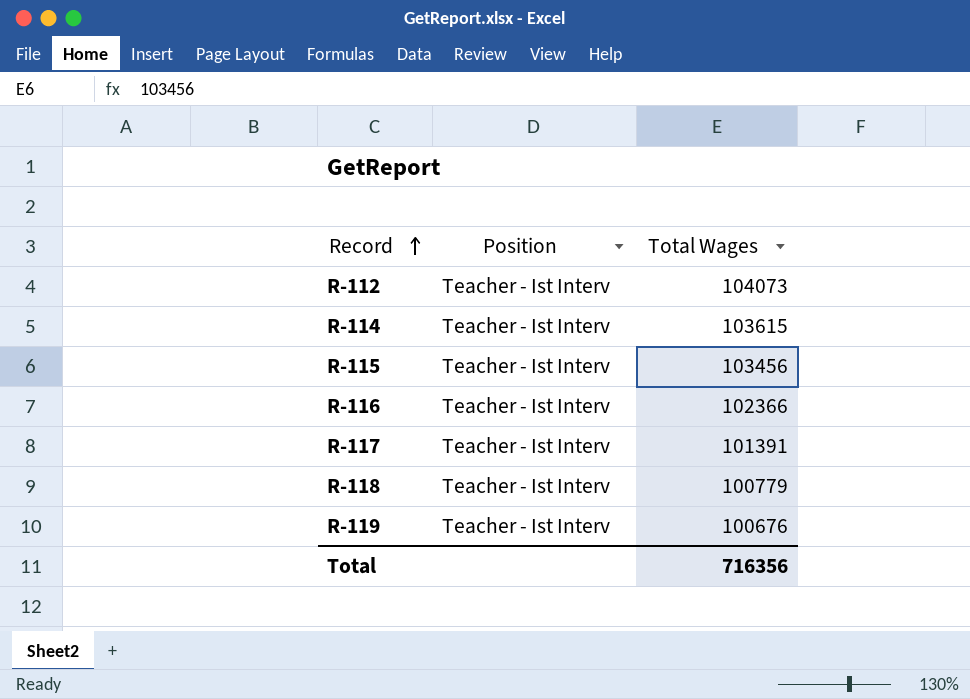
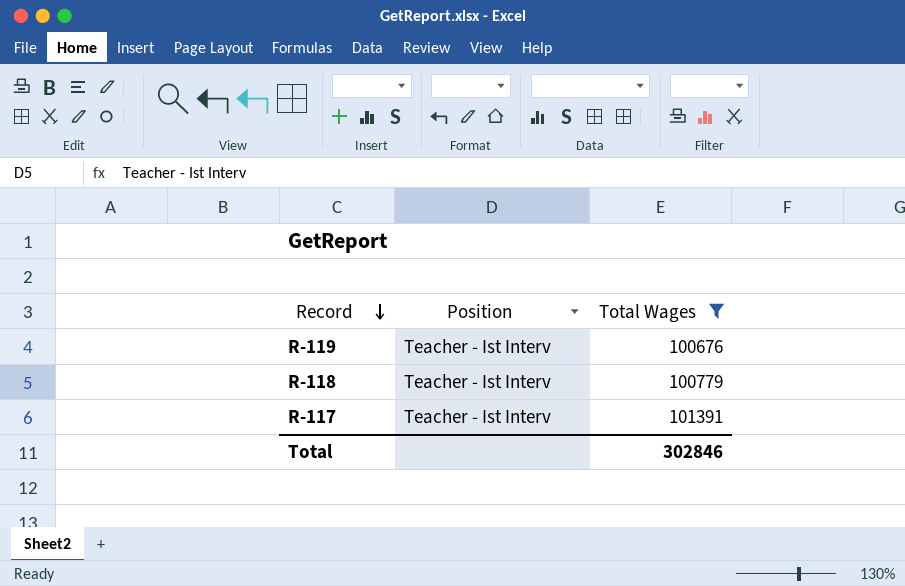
filter: none -> Total Wages <= 101391
row order: Record ascending -> Record descending
Total | Total Wages: 716356 -> 302846

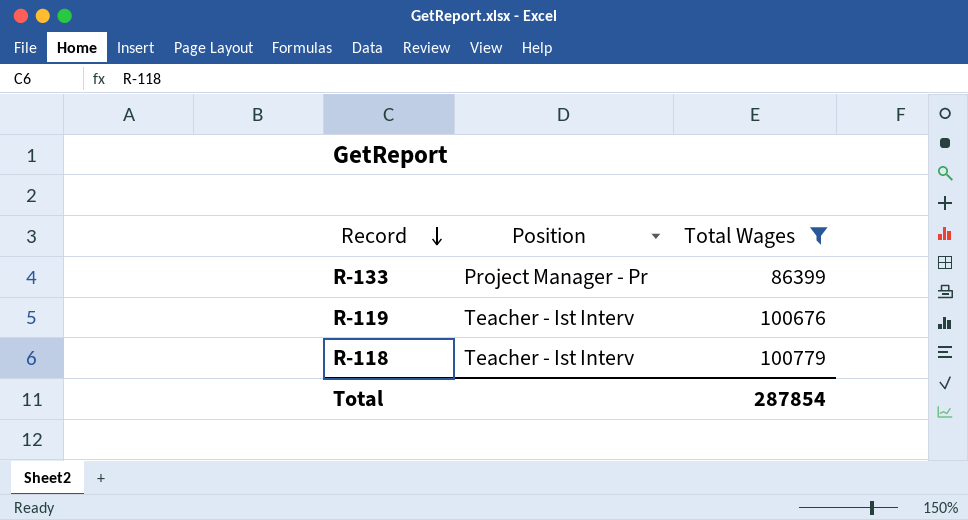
row R-117: Teacher - Ist Interv | 101391 -> none
row R-133: none -> Project Manager - Pr | 86399
Total | Total Wages: 302846 -> 287854

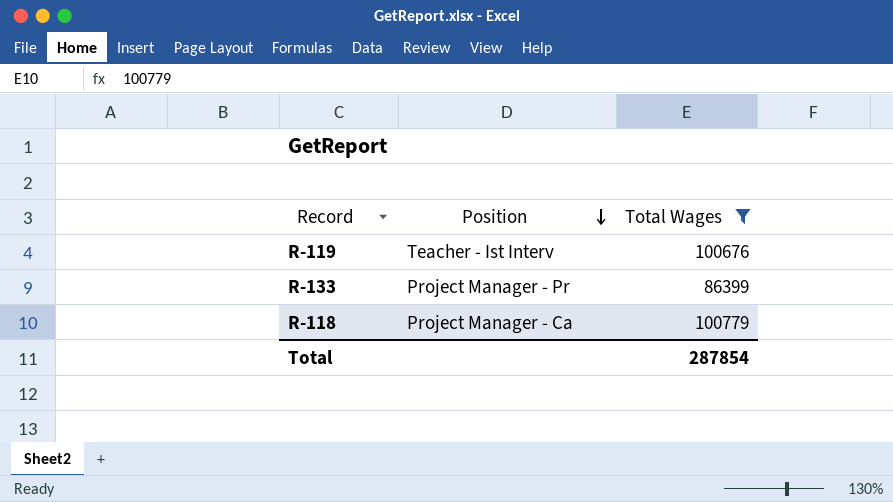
row order: Record descending -> Position descending
R-118 | Position: Teacher - Ist Interv -> Project Manager - Ca

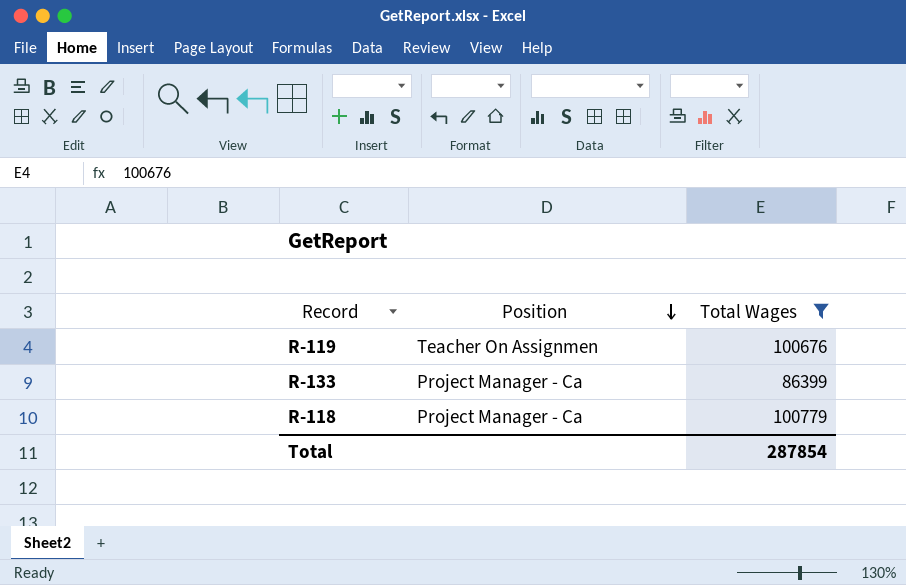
R-119 | Position: Teacher - Ist Interv -> Teacher On Assignmen
R-133 | Position: Project Manager - Pr -> Project Manager - Ca

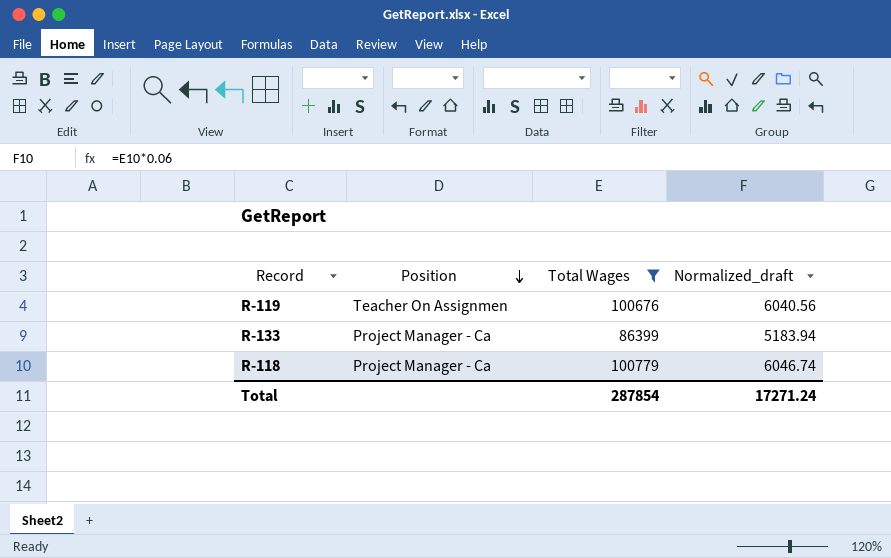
column Normalized_draft | formula: none -> [Total Wages] * 0.06

